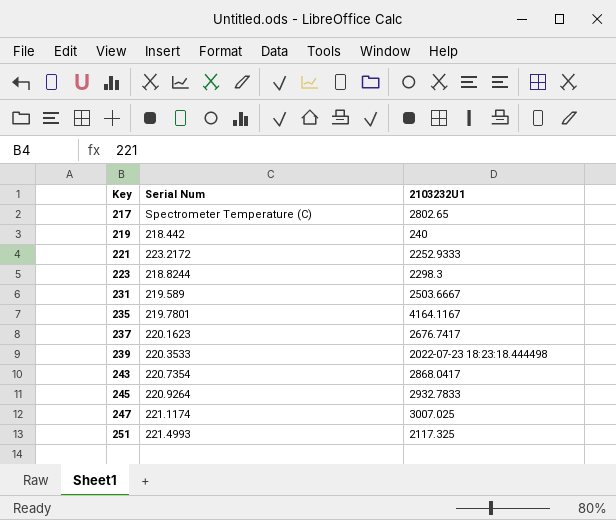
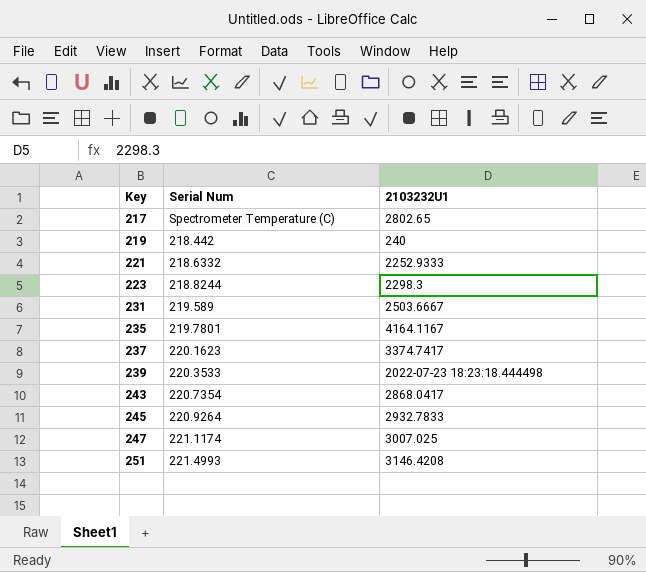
221 | Serial Num: 223.2172 -> 218.6332
237 | 2103232U1: 2676.7417 -> 3374.7417
251 | 2103232U1: 2117.325 -> 3146.4208

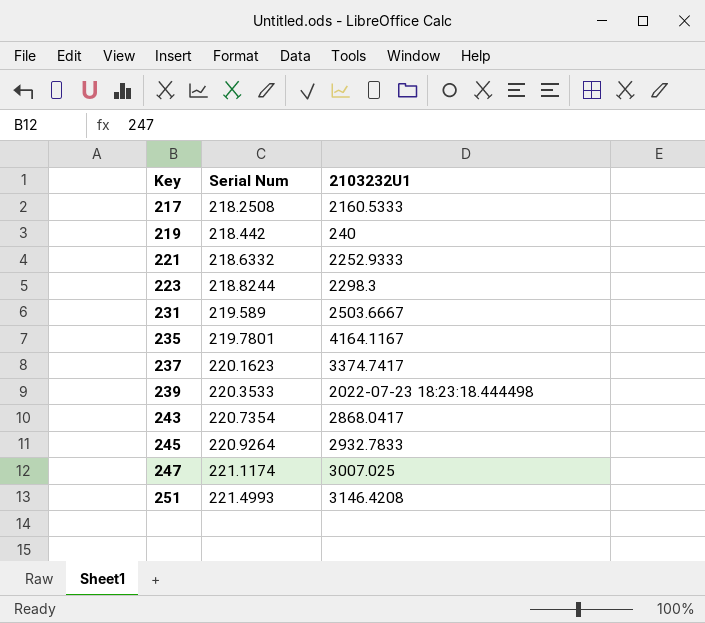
217 | Serial Num: Spectrometer Temperature (C) -> 218.2508
217 | 2103232U1: 2802.65 -> 2160.5333

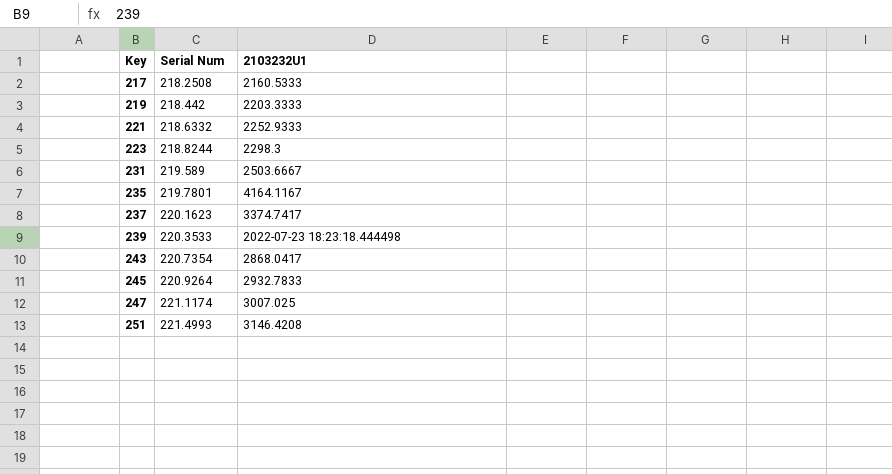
219 | 2103232U1: 240 -> 2203.3333

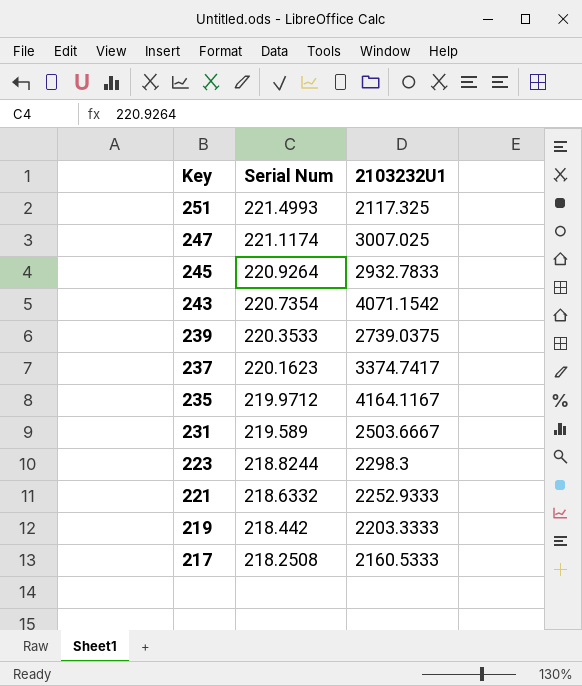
row order: Key ascending -> Key descending
251 | 2103232U1: 3146.4208 -> 2117.325
243 | 2103232U1: 2868.0417 -> 4071.1542
239 | 2103232U1: 2022-07-23 18:23:18.444498 -> 2739.0375
235 | Serial Num: 219.7801 -> 219.9712

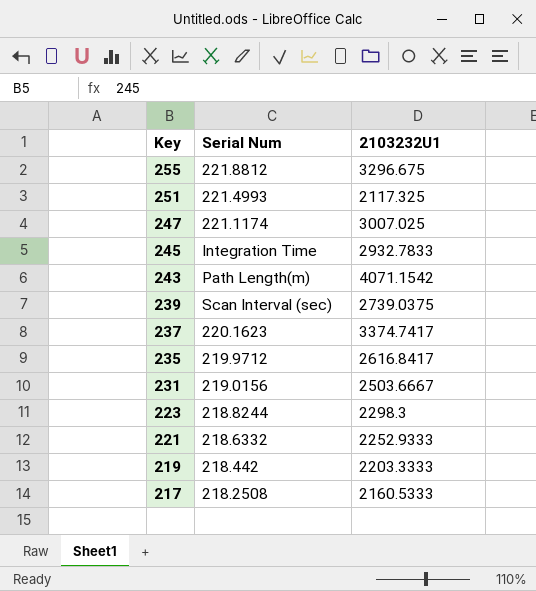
row 255: none -> 221.8812 | 3296.675
245 | Serial Num: 220.9264 -> Integration Time
243 | Serial Num: 220.7354 -> Path Length(m)
239 | Serial Num: 220.3533 -> Scan Interval (sec)
235 | 2103232U1: 4164.1167 -> 2616.8417
231 | Serial Num: 219.589 -> 219.0156

